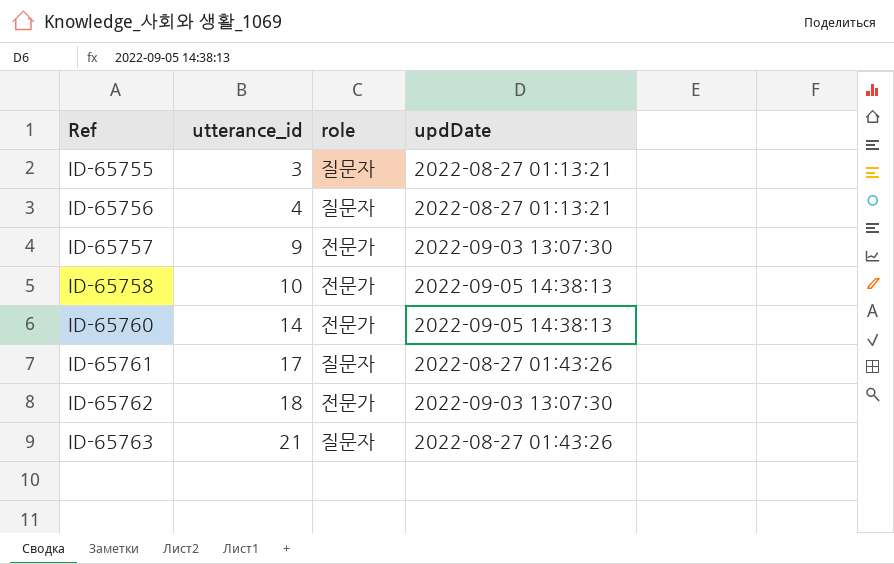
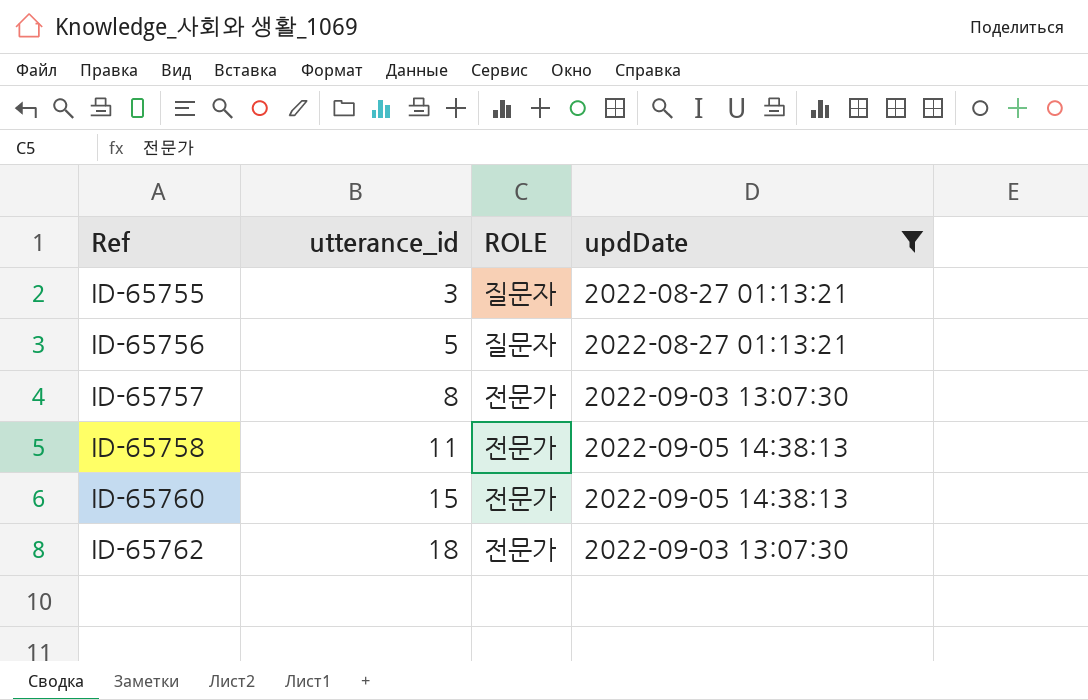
filter: none -> updDate != 2022-08-27 01:43:26
column name: role -> ROLE
ID-65756 | utterance_id: 4 -> 5
ID-65757 | utterance_id: 9 -> 8
ID-65758 | utterance_id: 10 -> 11
ID-65760 | utterance_id: 14 -> 15

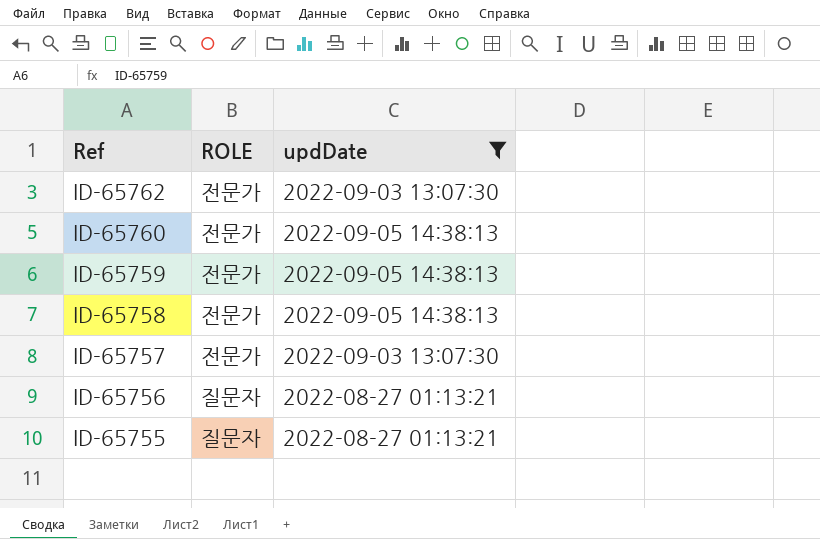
row order: Ref ascending -> Ref descending
column utterance_id | position: 2 -> none
row ID-65759: none -> 전문가 | 2022-09-05 14:38:13

